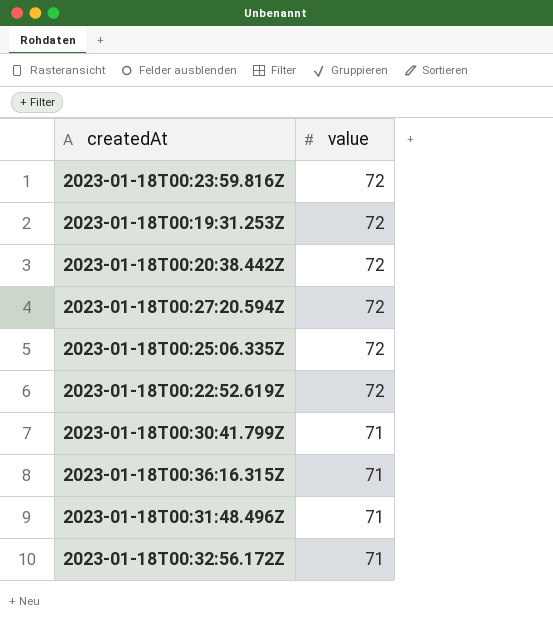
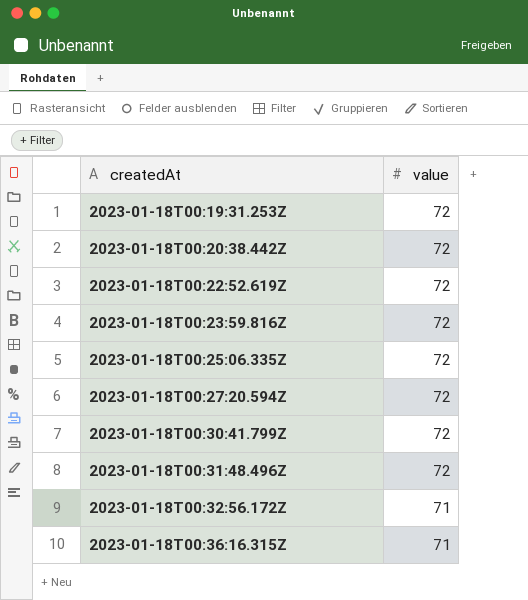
row order: value descending -> createdAt ascending
2023-01-18T00:30:41.799Z | value: 71 -> 72
2023-01-18T00:31:48.496Z | value: 71 -> 72

